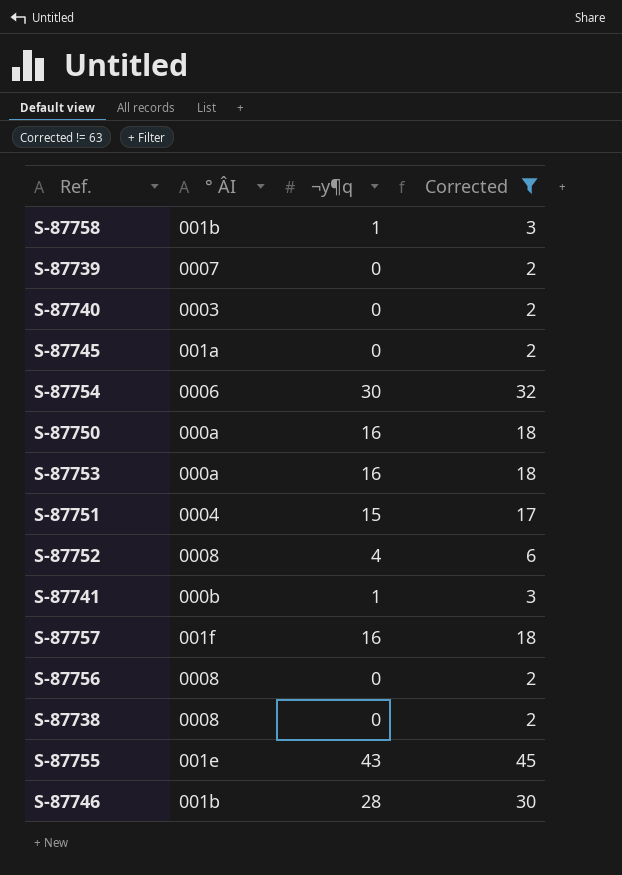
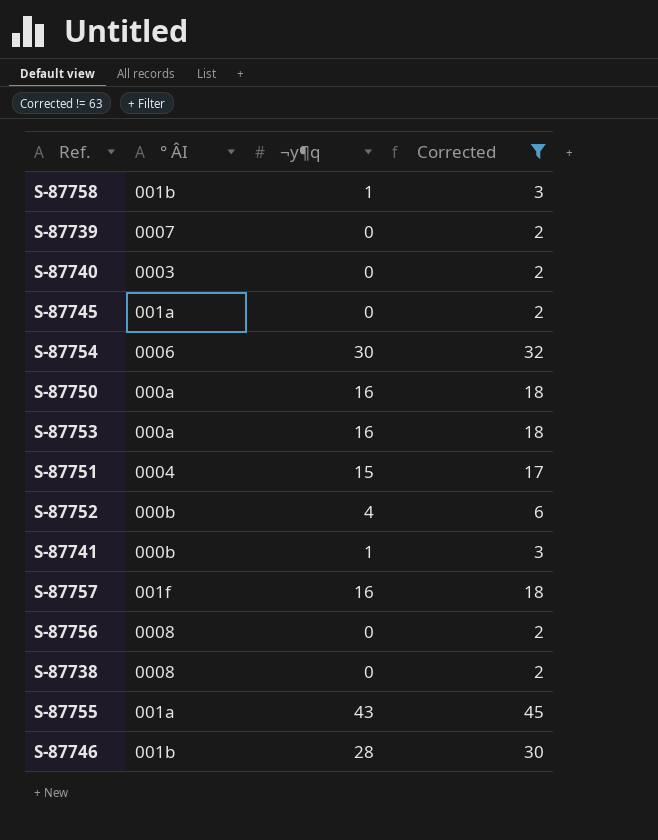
S-87752 | ° ÂI: 0008 -> 000b
S-87755 | ° ÂI: 001e -> 001a

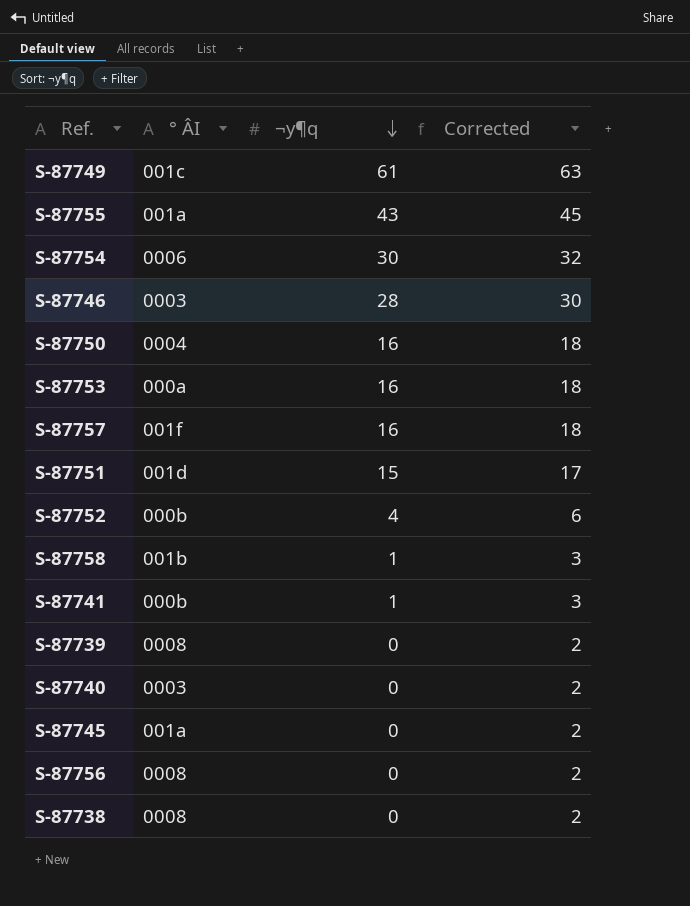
filter: Corrected != 63 -> none
row order: none -> ¬y¶q descending
S-87746 | ° ÂI: 001b -> 0003
S-87750 | ° ÂI: 000a -> 0004
S-87751 | ° ÂI: 0004 -> 001d
S-87739 | ° ÂI: 0007 -> 0008

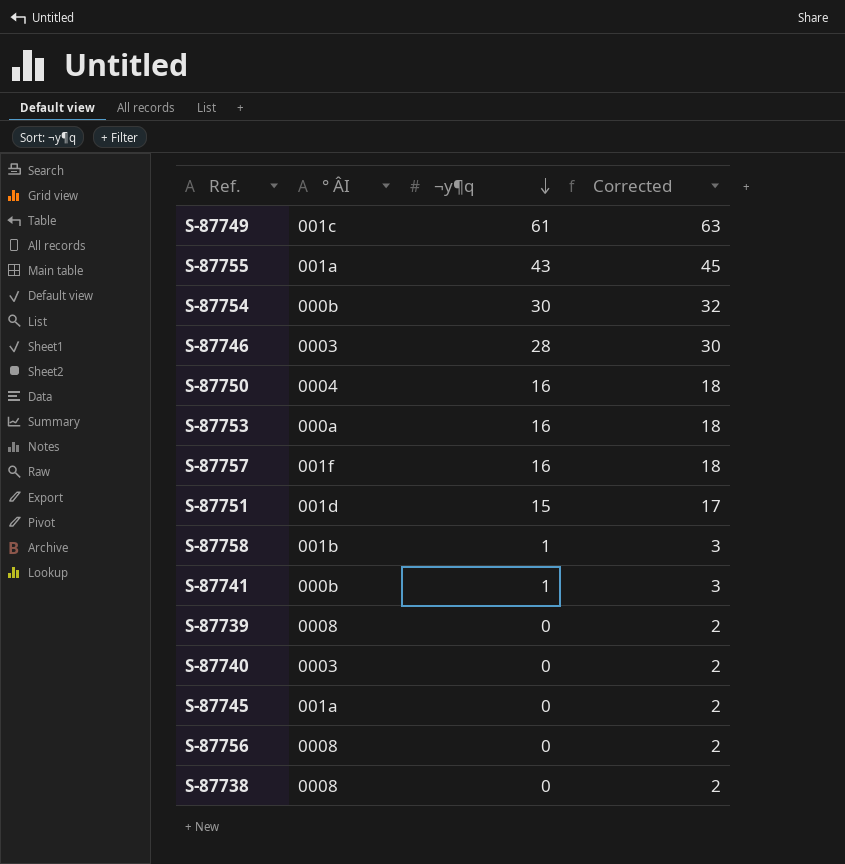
row S-87752: 000b | 4 | 6 -> none
S-87754 | ° ÂI: 0006 -> 000b

